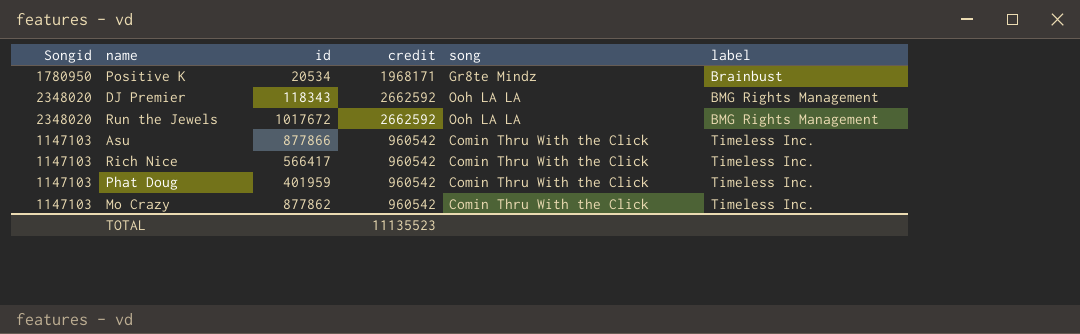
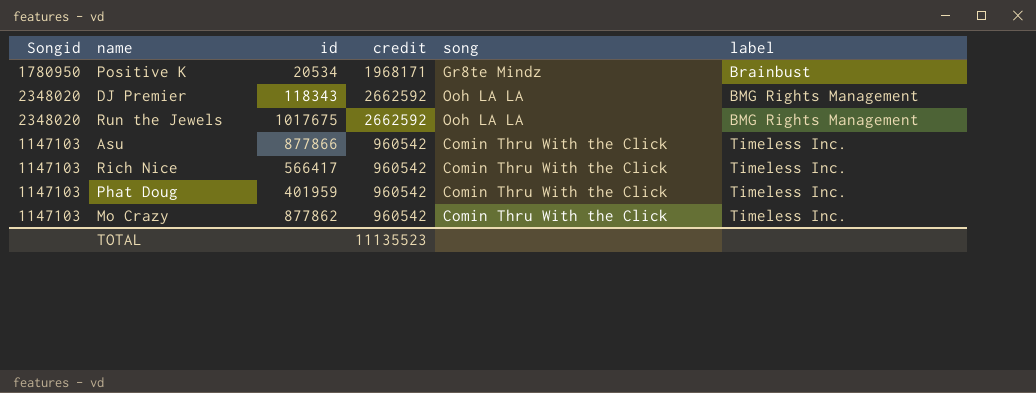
Run the Jewels | id: 1017672 -> 1017675

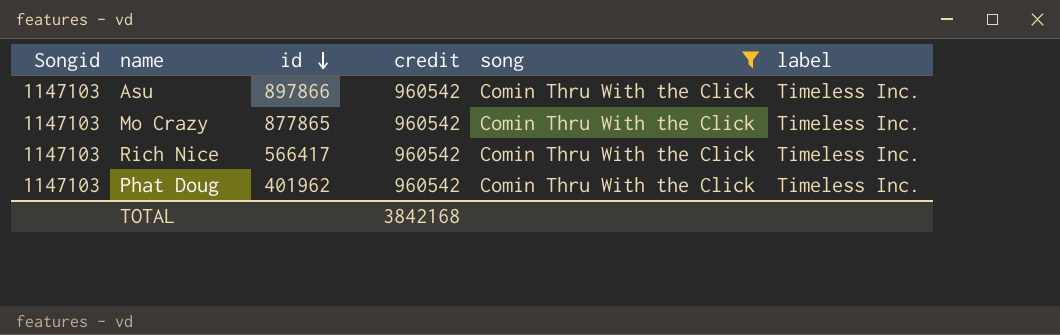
filter: none -> song = Comin Thru With the Click
row order: none -> id descending
Asu | id: 877866 -> 897866
Mo Crazy | id: 877862 -> 877865
Phat Doug | id: 401959 -> 401962
TOTAL | credit: 11135523 -> 3842168

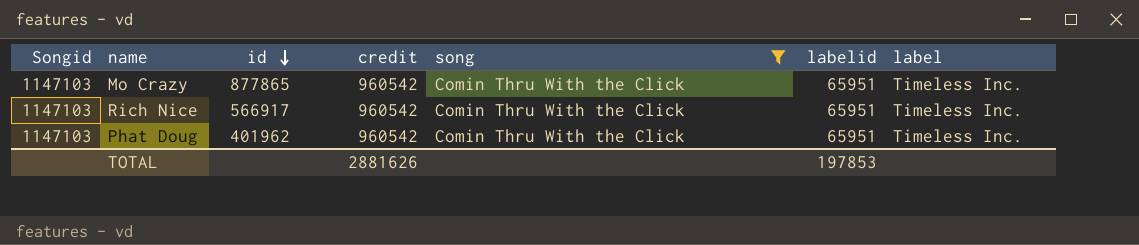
column labelid | position: none -> 6
row Asu: 1147103 | 897866 | 960542 | Comin Thru With the Click | Timeless Inc. -> none
Rich Nice | id: 566417 -> 566917
TOTAL | credit: 3842168 -> 2881626

